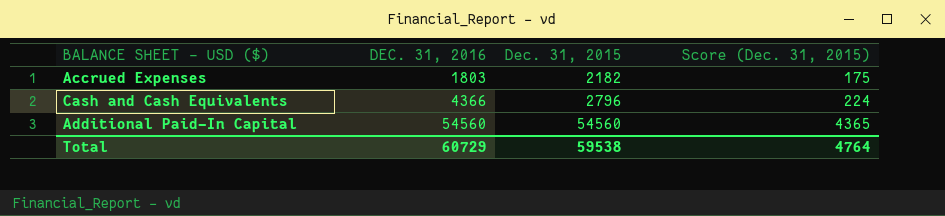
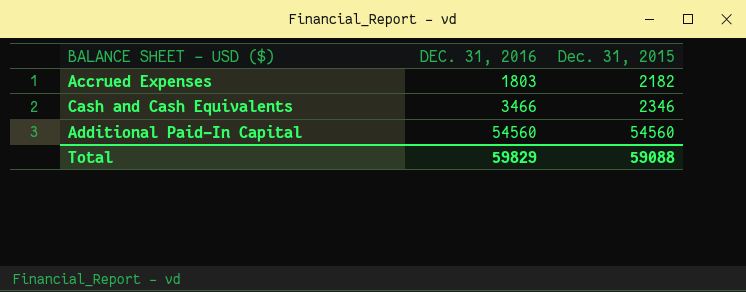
column Score (Dec. 31, 2015) | formula: [Dec. 31, 2015] * 0.08 -> none
Cash and Cash Equivalents | DEC. 31, 2016: 4366 -> 3466
Cash and Cash Equivalents | Dec. 31, 2015: 2796 -> 2346
Total | DEC. 31, 2016: 60729 -> 59829
Total | Dec. 31, 2015: 59538 -> 59088

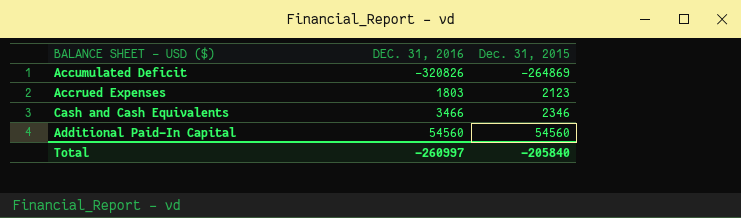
row Accumulated Deficit: none -> -320826 | -264869
Accrued Expenses | Dec. 31, 2015: 2182 -> 2123
Total | DEC. 31, 2016: 59829 -> -260997
Total | Dec. 31, 2015: 59088 -> -205840

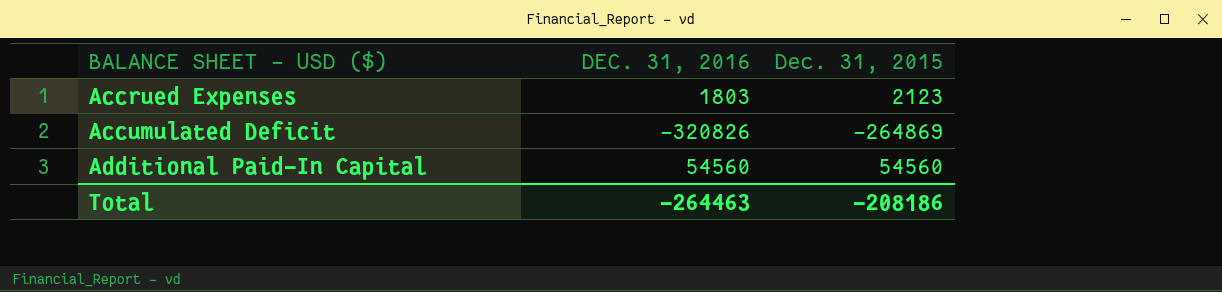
row order: DEC. 31, 2016 ascending -> BALANCE SHEET - USD ($) ascending
row Cash and Cash Equivalents: 3466 | 2346 -> none
Total | DEC. 31, 2016: -260997 -> -264463
Total | Dec. 31, 2015: -205840 -> -208186

